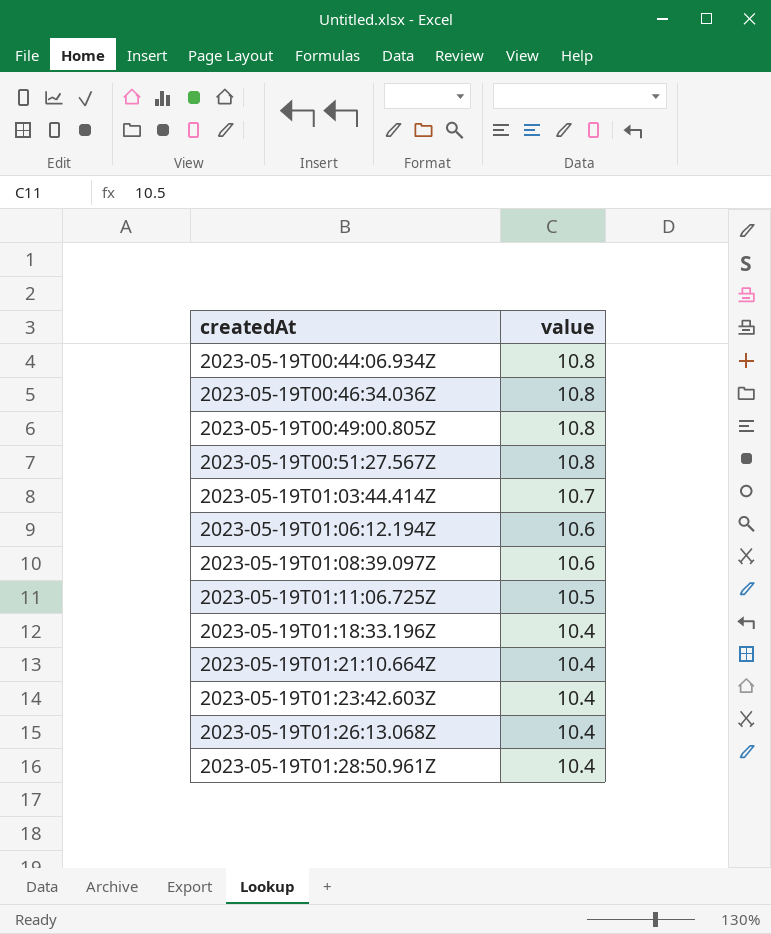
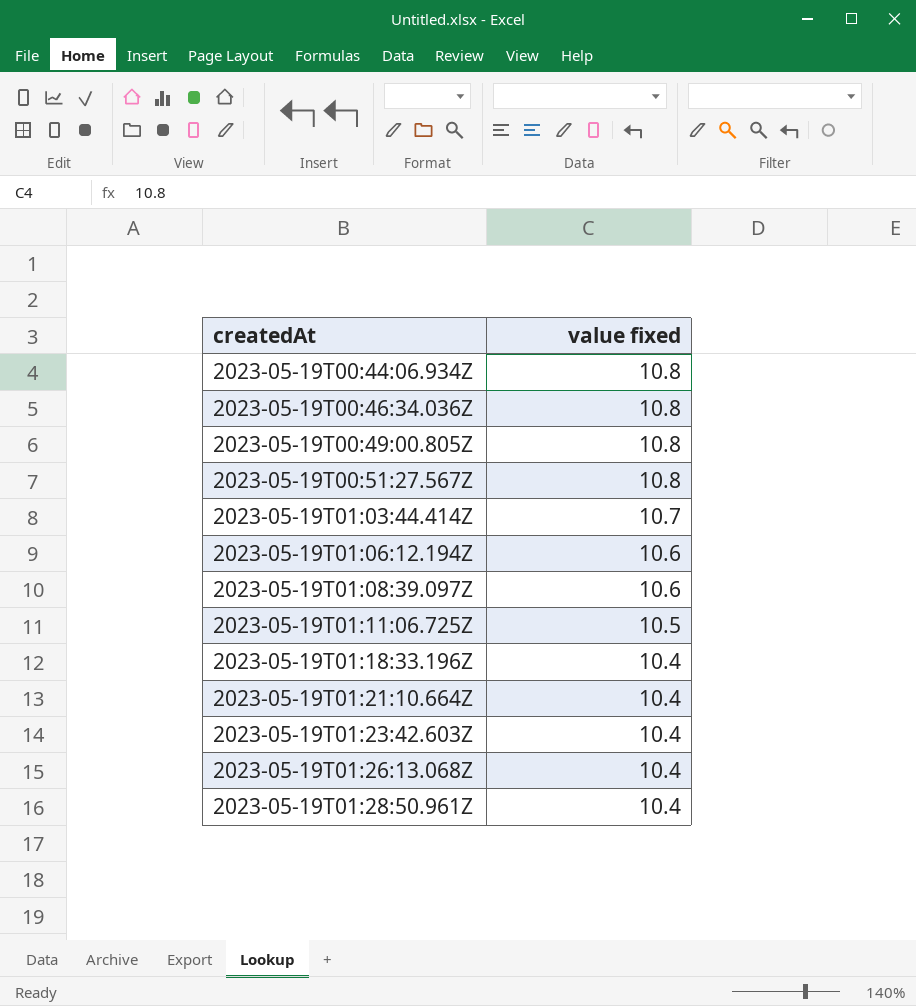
column name: value -> value fixed

